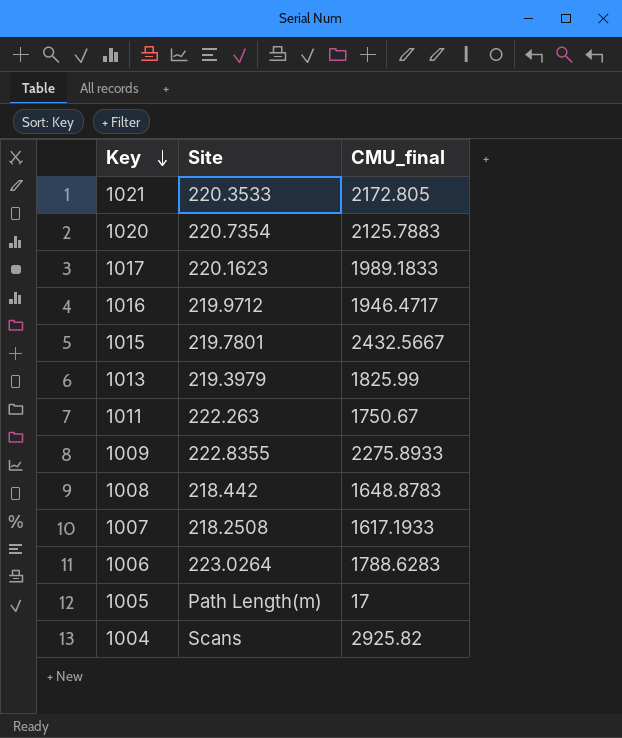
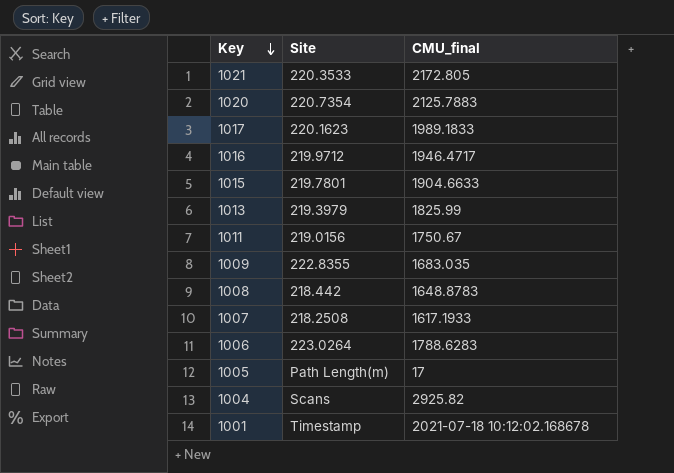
1015 | CMU_final: 2432.5667 -> 1904.6633
1011 | Site: 222.263 -> 219.0156
1009 | CMU_final: 2275.8933 -> 1683.035
row 1001: none -> Timestamp | 2021-07-18 10:12:02.168678

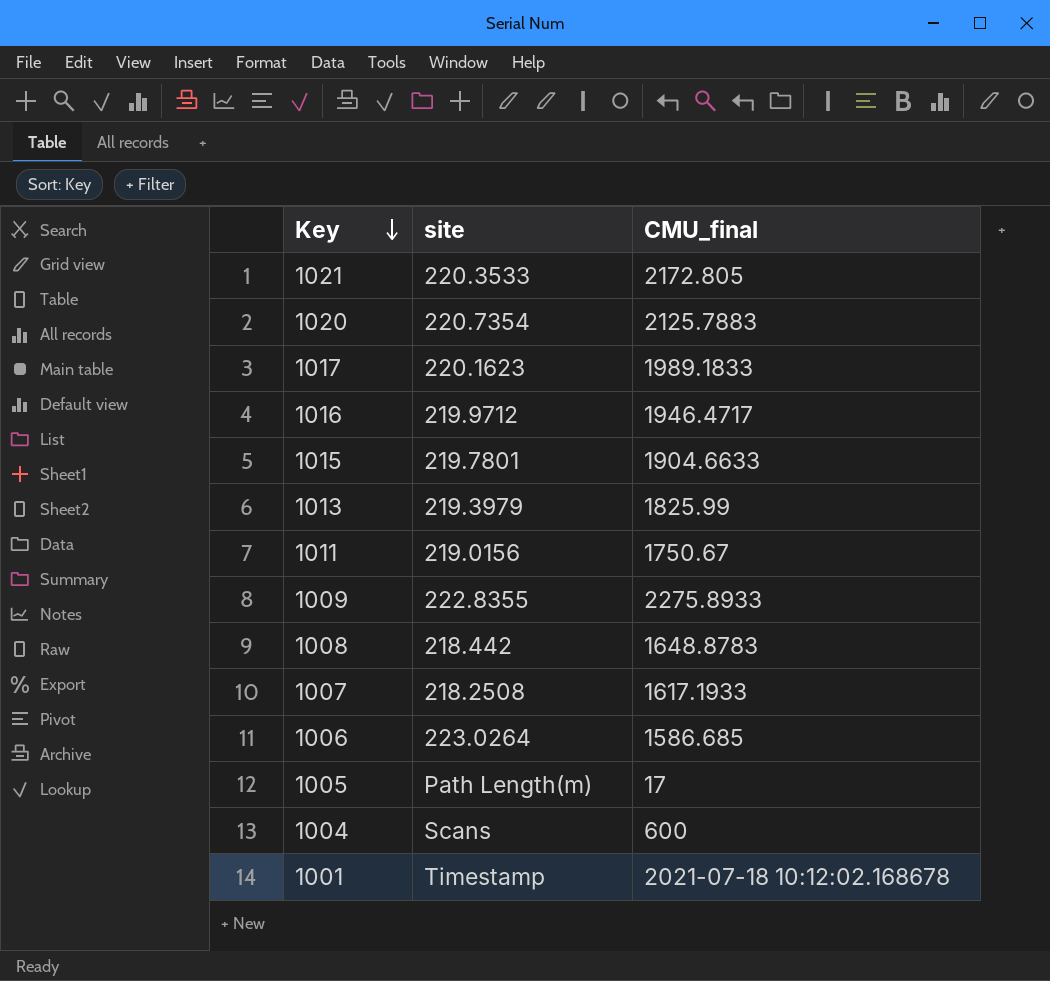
column name: Site -> site
1009 | CMU_final: 1683.035 -> 2275.8933
1006 | CMU_final: 1788.6283 -> 1586.685
1004 | CMU_final: 2925.82 -> 600

